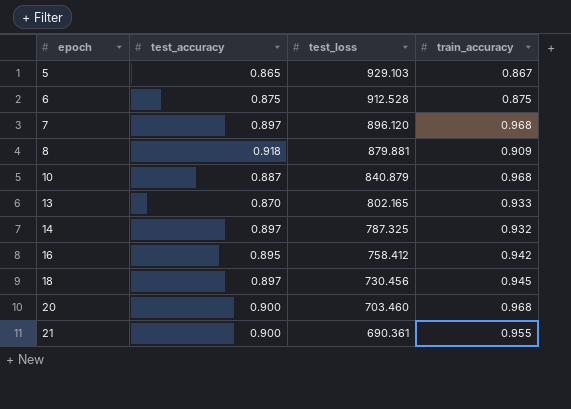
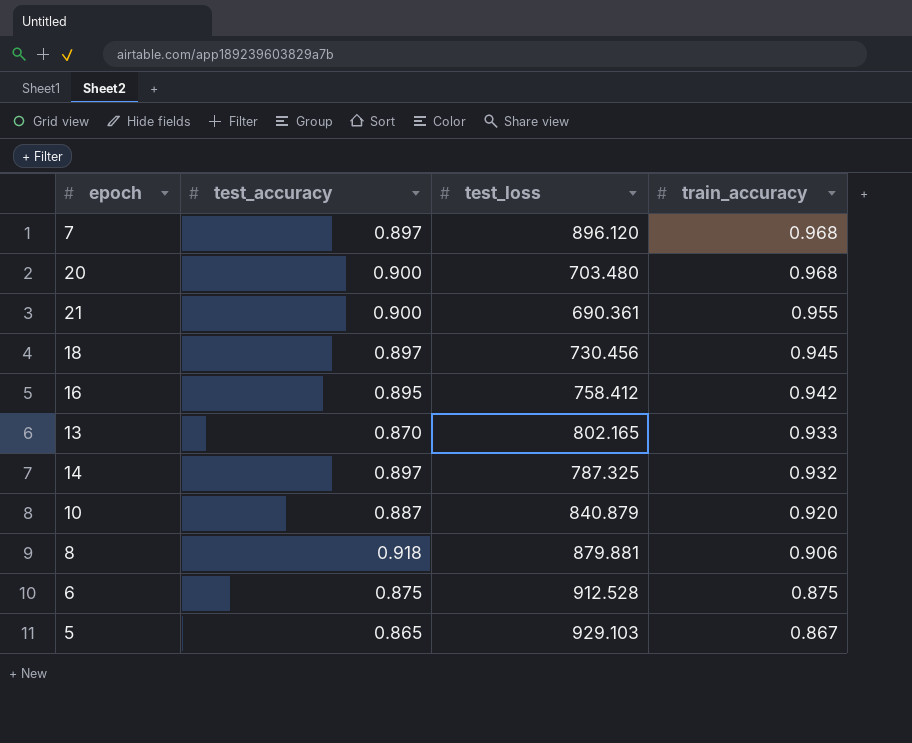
row order: epoch ascending -> train_accuracy descending
20 | test_loss: 703.460 -> 703.480
10 | train_accuracy: 0.968 -> 0.920
8 | train_accuracy: 0.909 -> 0.906

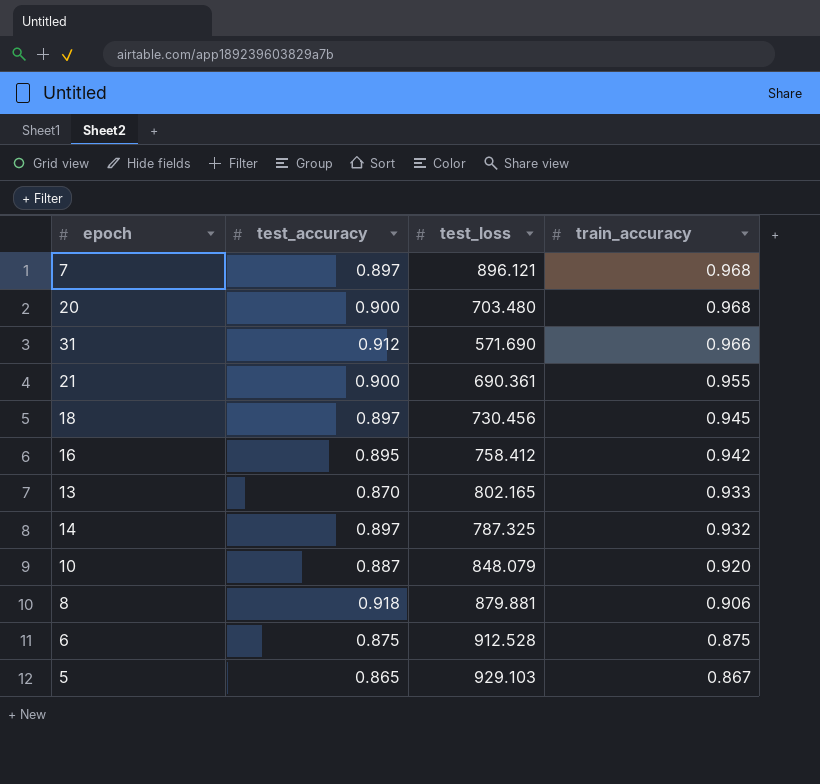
7 | test_loss: 896.120 -> 896.121
row 31: none -> 0.912 | 571.690 | 0.966
10 | test_loss: 840.879 -> 848.079

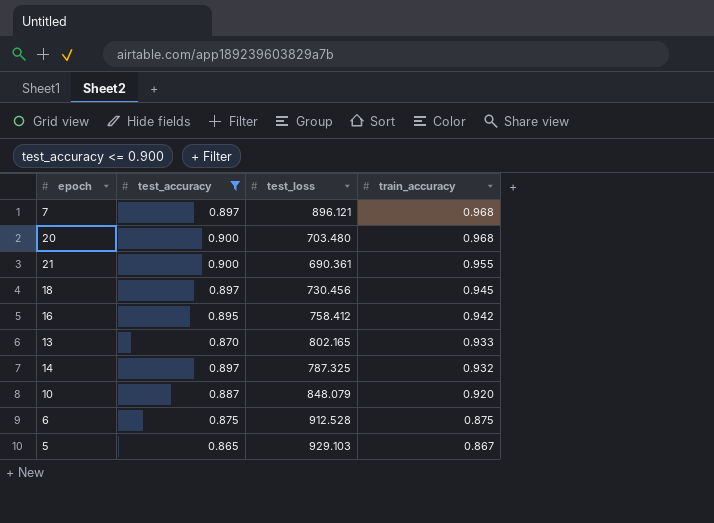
filter: none -> test_accuracy <= 0.900

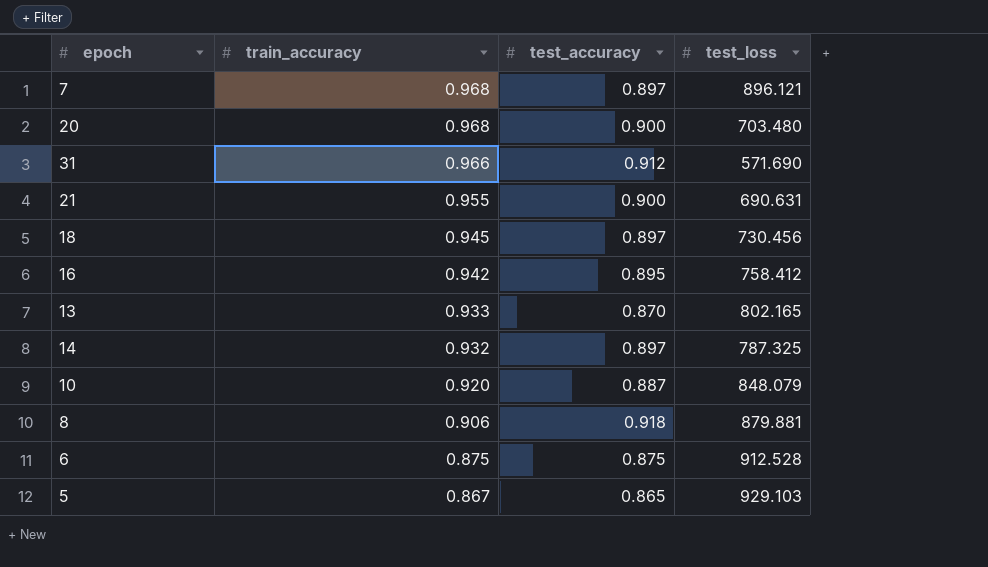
filter: test_accuracy <= 0.900 -> none
column train_accuracy | position: 4 -> 2
21 | test_loss: 690.361 -> 690.631

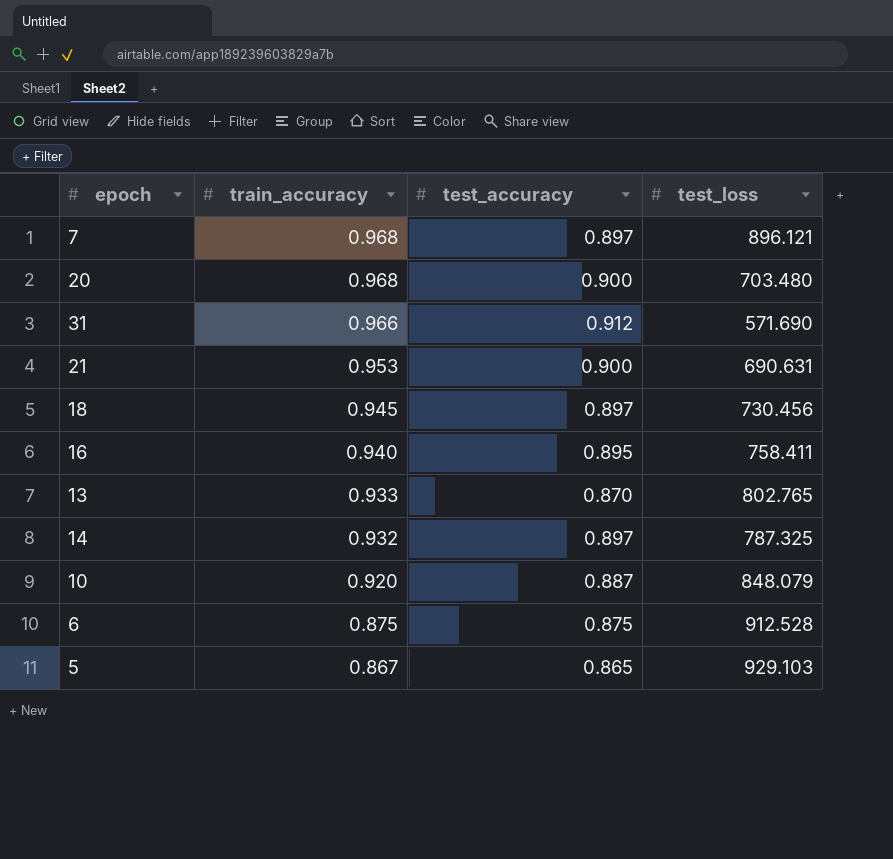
row 8: 0.906 | 0.918 | 879.881 -> none
21 | train_accuracy: 0.955 -> 0.953
16 | train_accuracy: 0.942 -> 0.940
16 | test_loss: 758.412 -> 758.411
13 | test_loss: 802.165 -> 802.765

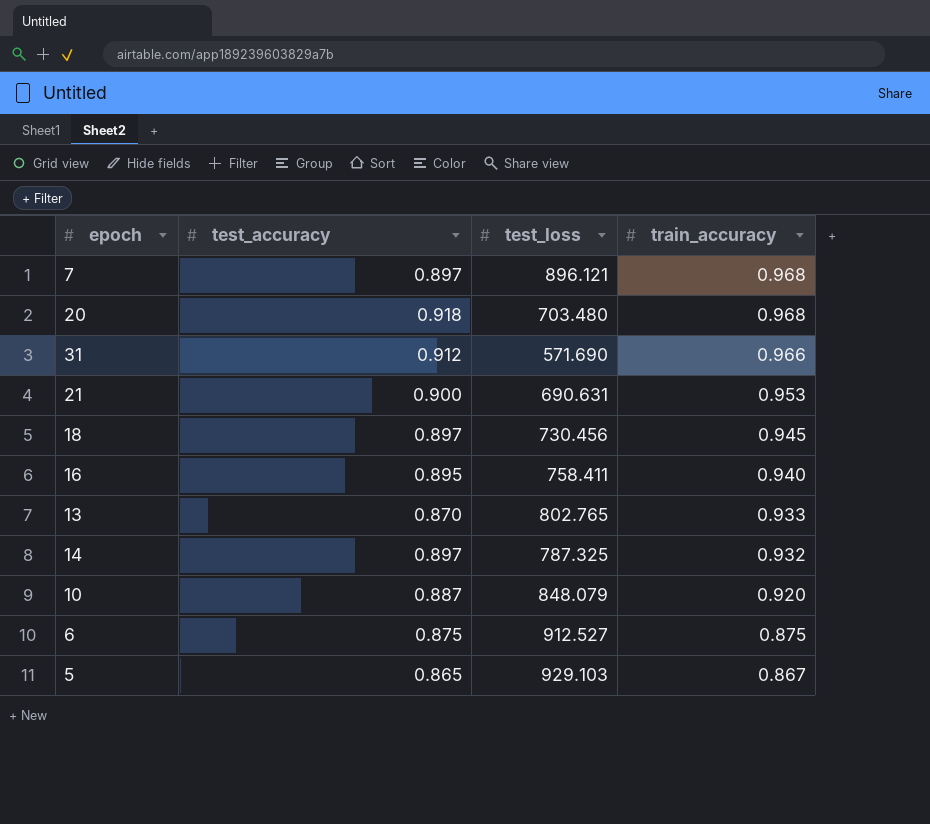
column train_accuracy | position: 2 -> 4
20 | test_accuracy: 0.900 -> 0.918
6 | test_loss: 912.528 -> 912.527

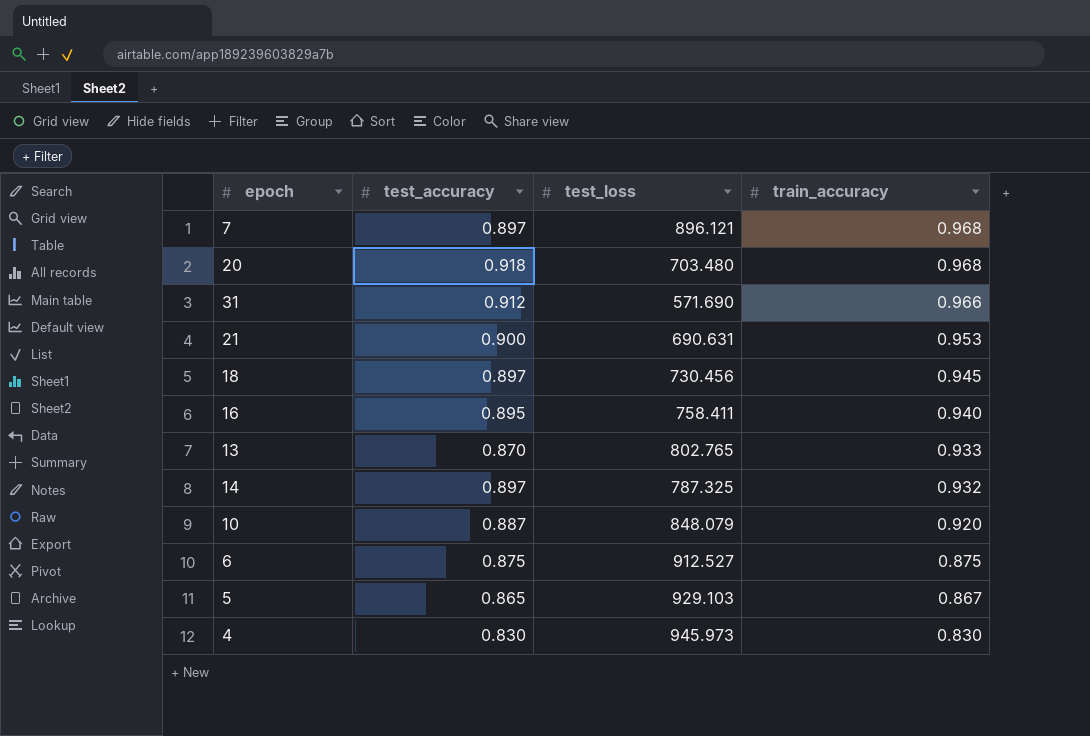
row 4: none -> 0.830 | 945.973 | 0.830

